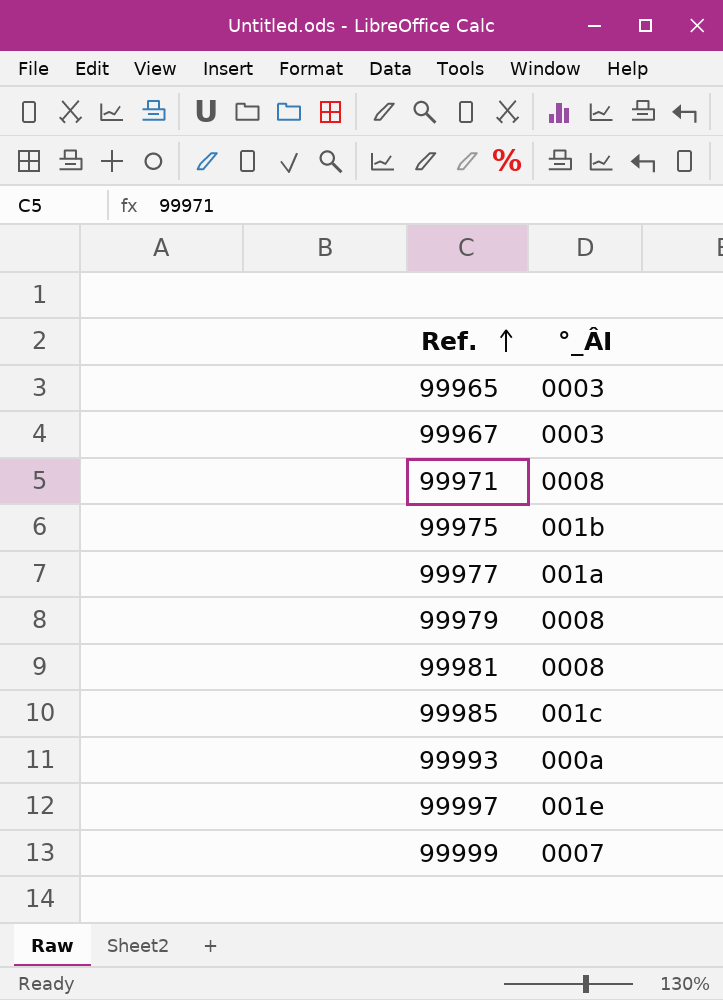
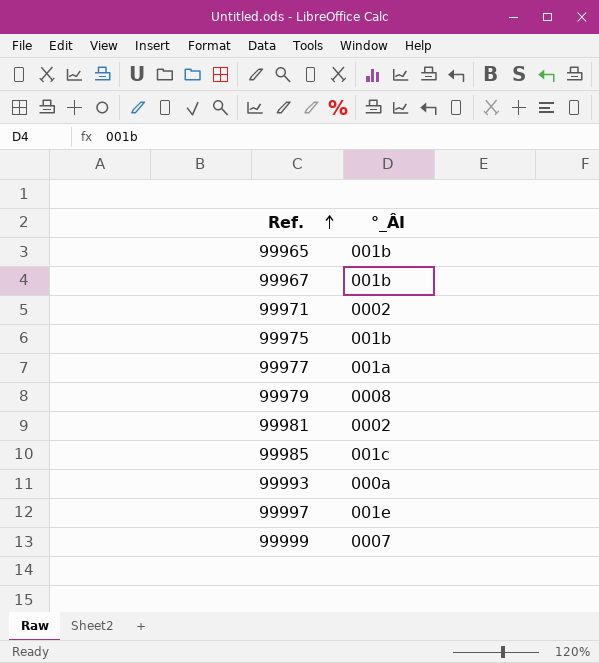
99965 | °_ÂI: 0003 -> 001b
99967 | °_ÂI: 0003 -> 001b
99971 | °_ÂI: 0008 -> 0002
99981 | °_ÂI: 0008 -> 0002

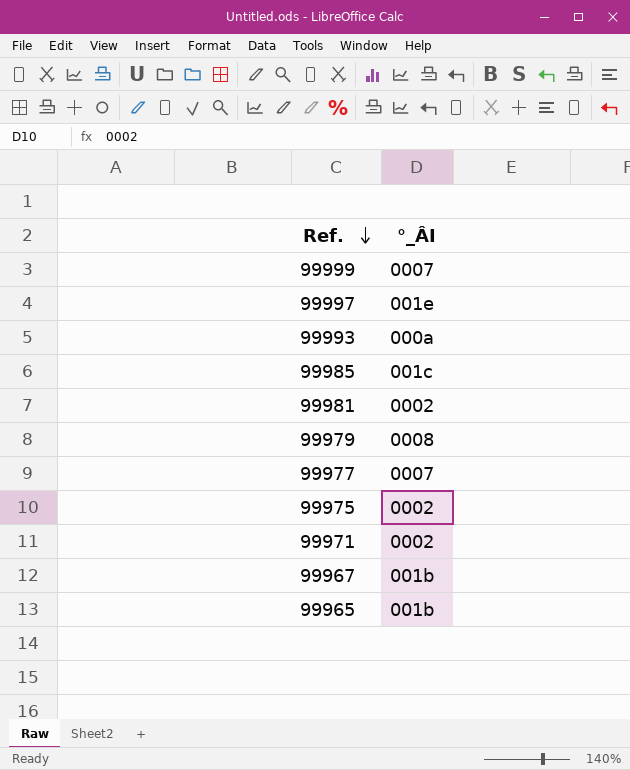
row order: Ref. ascending -> Ref. descending
99977 | °_ÂI: 001a -> 0007
99975 | °_ÂI: 001b -> 0002

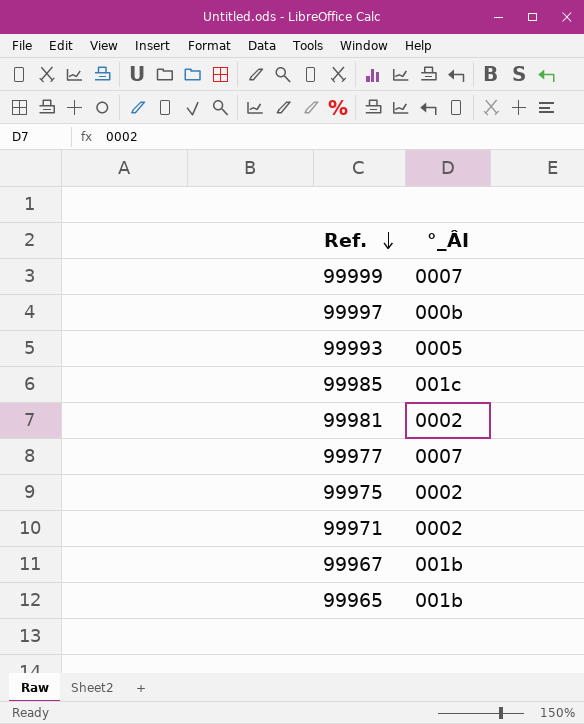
row 99979: 0008 -> none
99997 | °_ÂI: 001e -> 000b
99993 | °_ÂI: 000a -> 0005

